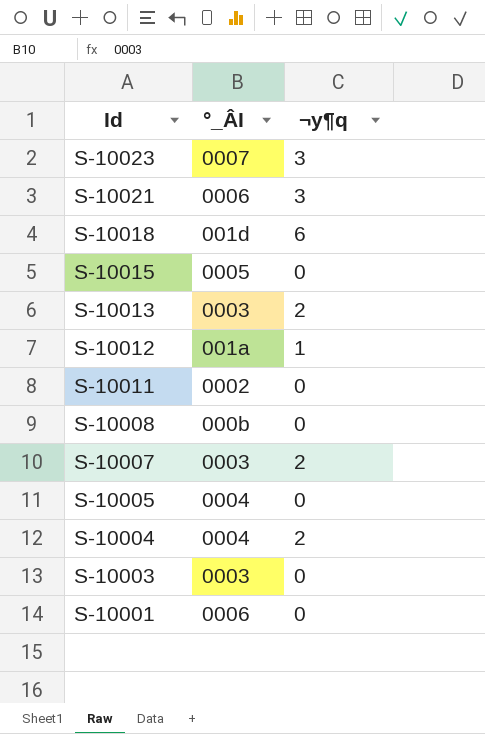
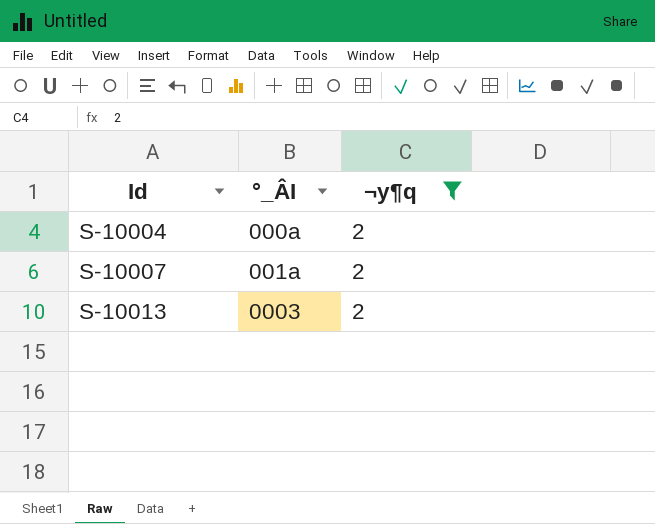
filter: none -> ¬y¶q = 2
row order: Id descending -> Id ascending
S-10004 | °_ÂI: 0004 -> 000a
S-10007 | °_ÂI: 0003 -> 001a

